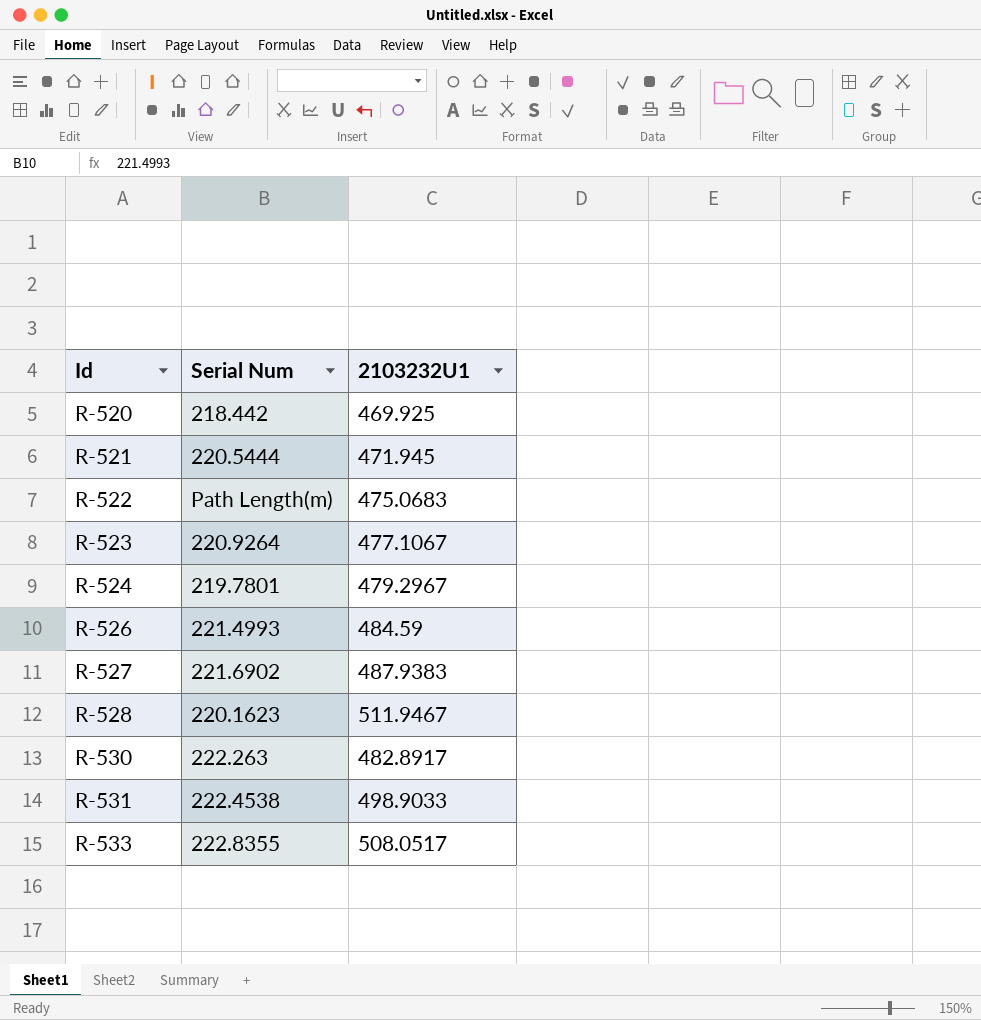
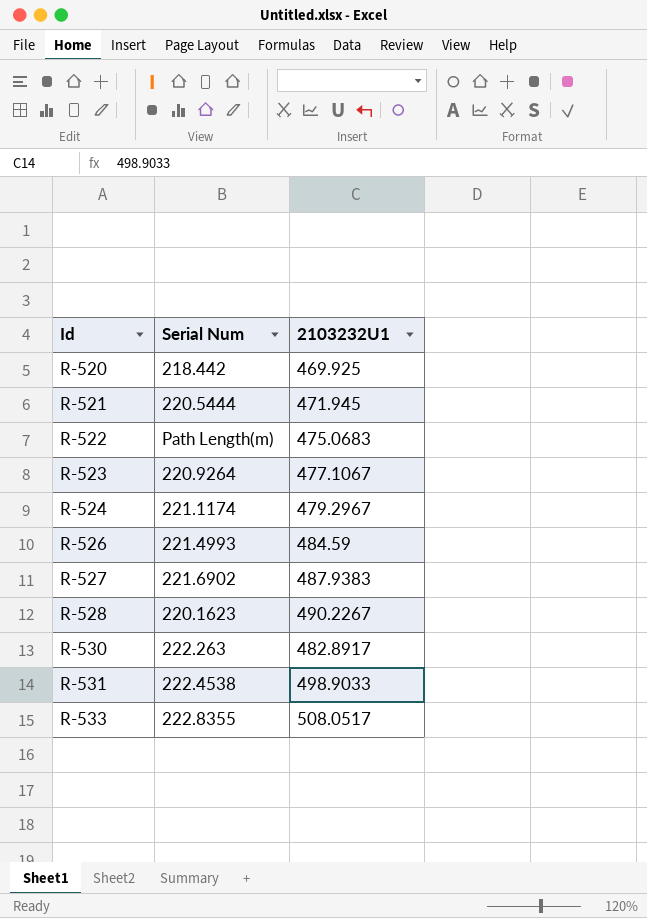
R-524 | Serial Num: 219.7801 -> 221.1174
R-528 | 2103232U1: 511.9467 -> 490.2267

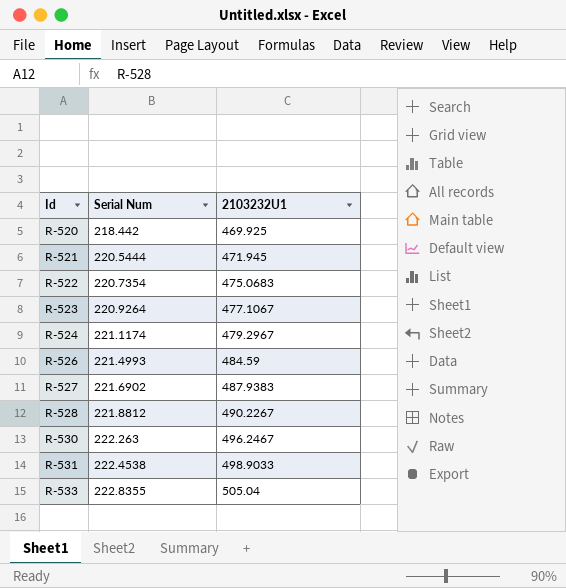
R-522 | Serial Num: Path Length(m) -> 220.7354
R-528 | Serial Num: 220.1623 -> 221.8812
R-530 | 2103232U1: 482.8917 -> 496.2467
R-533 | 2103232U1: 508.0517 -> 505.04

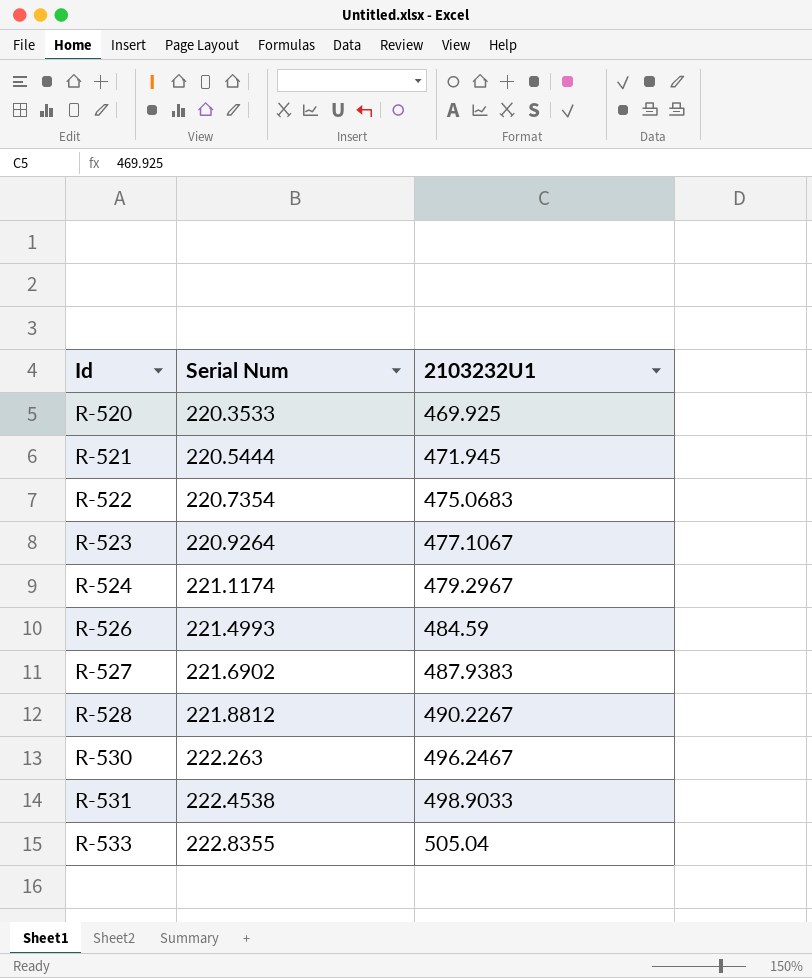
R-520 | Serial Num: 218.442 -> 220.3533

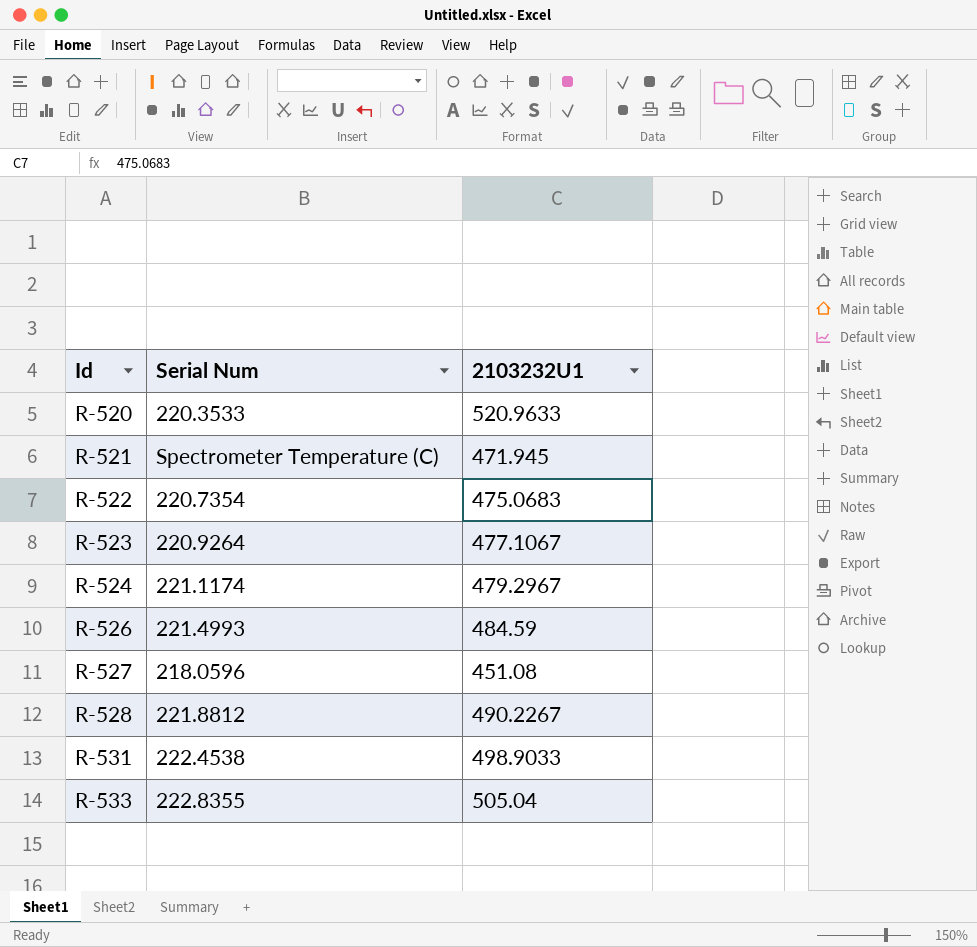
row R-530: 222.263 | 496.2467 -> none
R-520 | 2103232U1: 469.925 -> 520.9633
R-521 | Serial Num: 220.5444 -> Spectrometer Temperature (C)
R-527 | Serial Num: 221.6902 -> 218.0596
R-527 | 2103232U1: 487.9383 -> 451.08

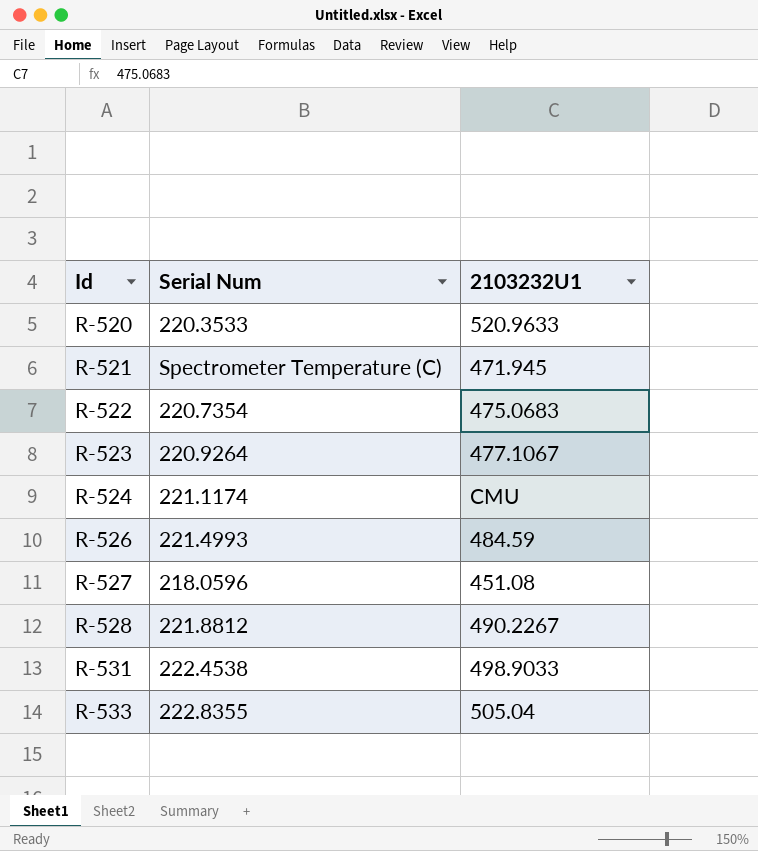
R-524 | 2103232U1: 479.2967 -> CMU

